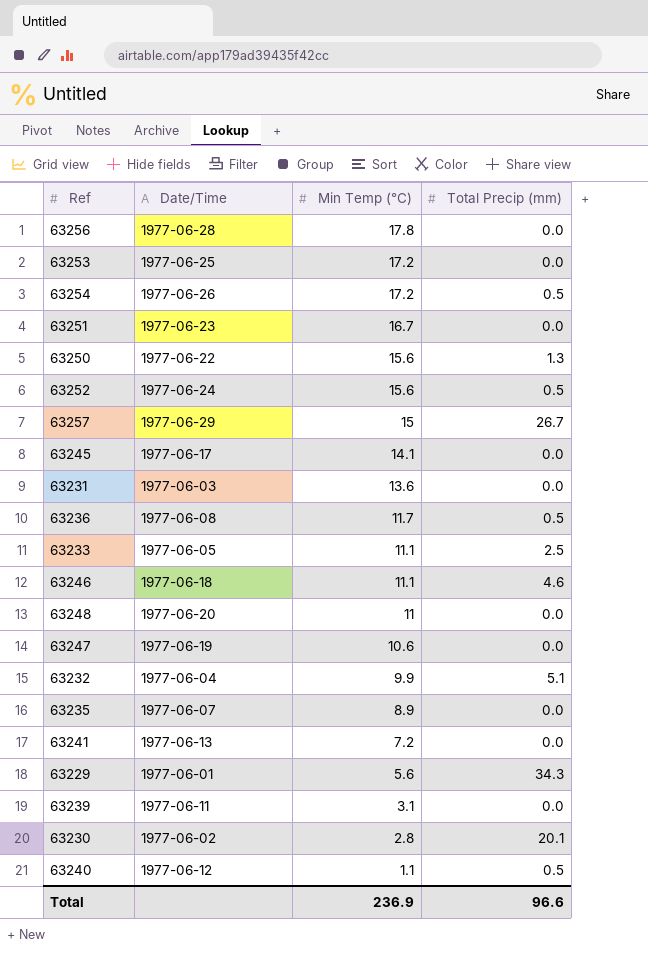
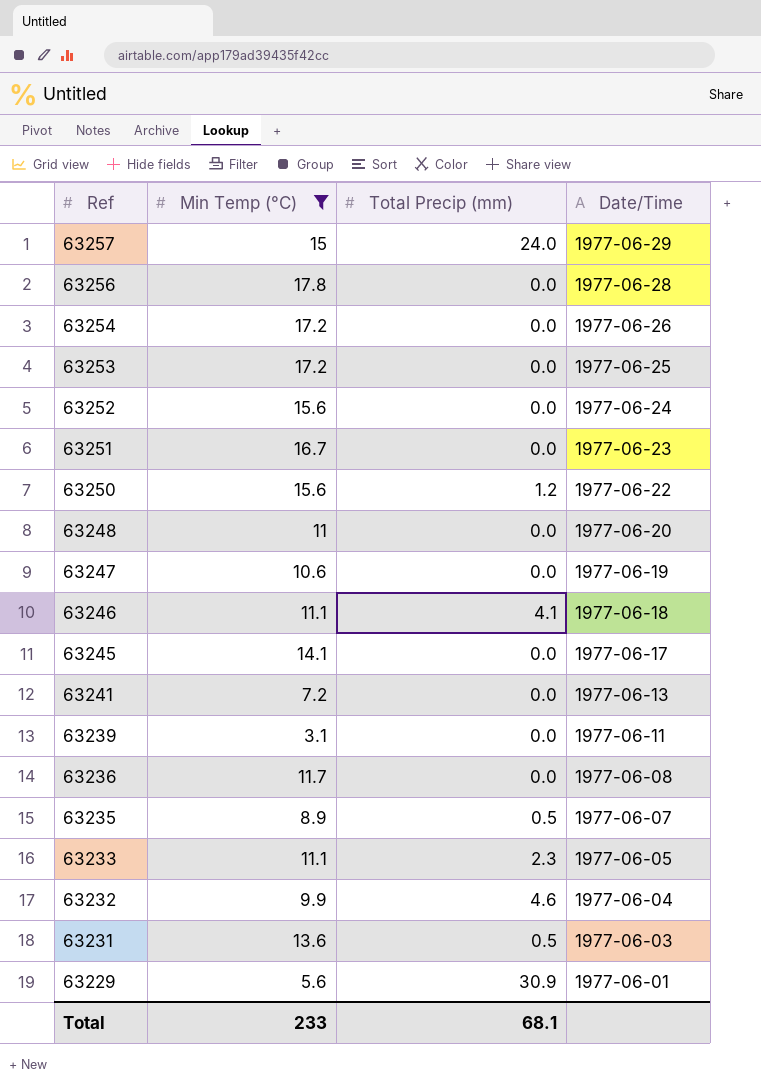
filter: none -> Min Temp (°C) >= 3.1
row order: Min Temp (°C) descending -> Ref descending
column Date/Time | position: 2 -> 4
63257 | Total Precip (mm): 26.7 -> 24.0
63254 | Total Precip (mm): 0.5 -> 0.0
63252 | Total Precip (mm): 0.5 -> 0.0
63250 | Total Precip (mm): 1.3 -> 1.2
63246 | Total Precip (mm): 4.6 -> 4.1
63236 | Total Precip (mm): 0.5 -> 0.0
63235 | Total Precip (mm): 0.0 -> 0.5
63233 | Total Precip (mm): 2.5 -> 2.3
63232 | Total Precip (mm): 5.1 -> 4.6
63231 | Total Precip (mm): 0.0 -> 0.5
63229 | Total Precip (mm): 34.3 -> 30.9
Total | Min Temp (°C): 236.9 -> 233
Total | Total Precip (mm): 96.6 -> 68.1

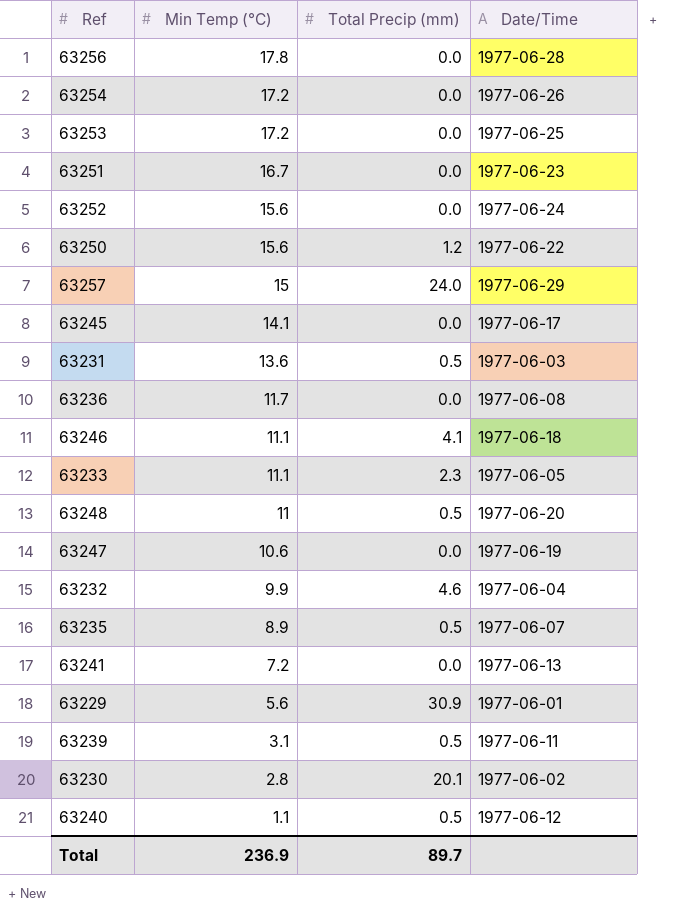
filter: Min Temp (°C) >= 3.1 -> none
row order: Ref descending -> Min Temp (°C) descending
63248 | Total Precip (mm): 0.0 -> 0.5
63239 | Total Precip (mm): 0.0 -> 0.5
Total | Min Temp (°C): 233 -> 236.9
Total | Total Precip (mm): 68.1 -> 89.7

